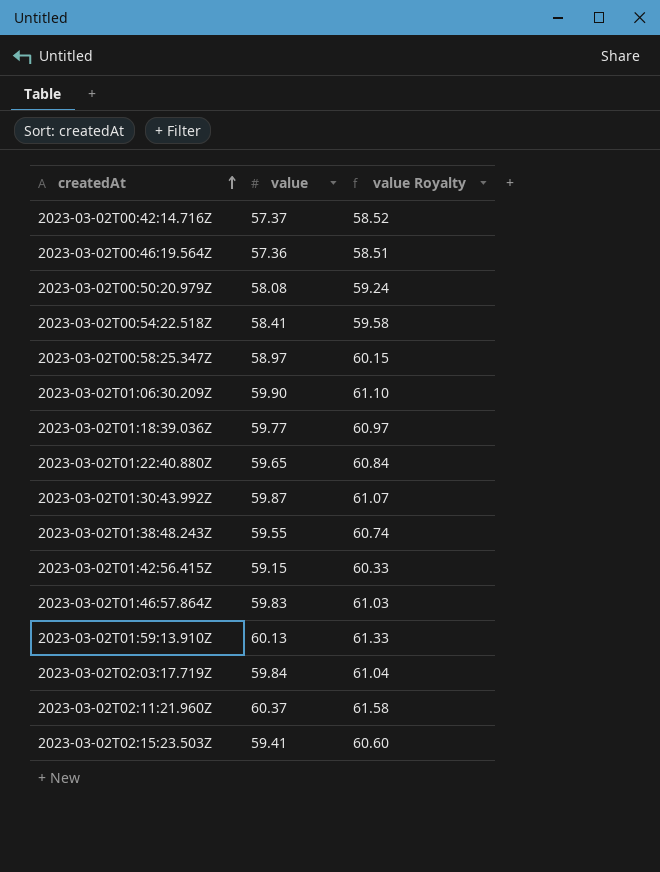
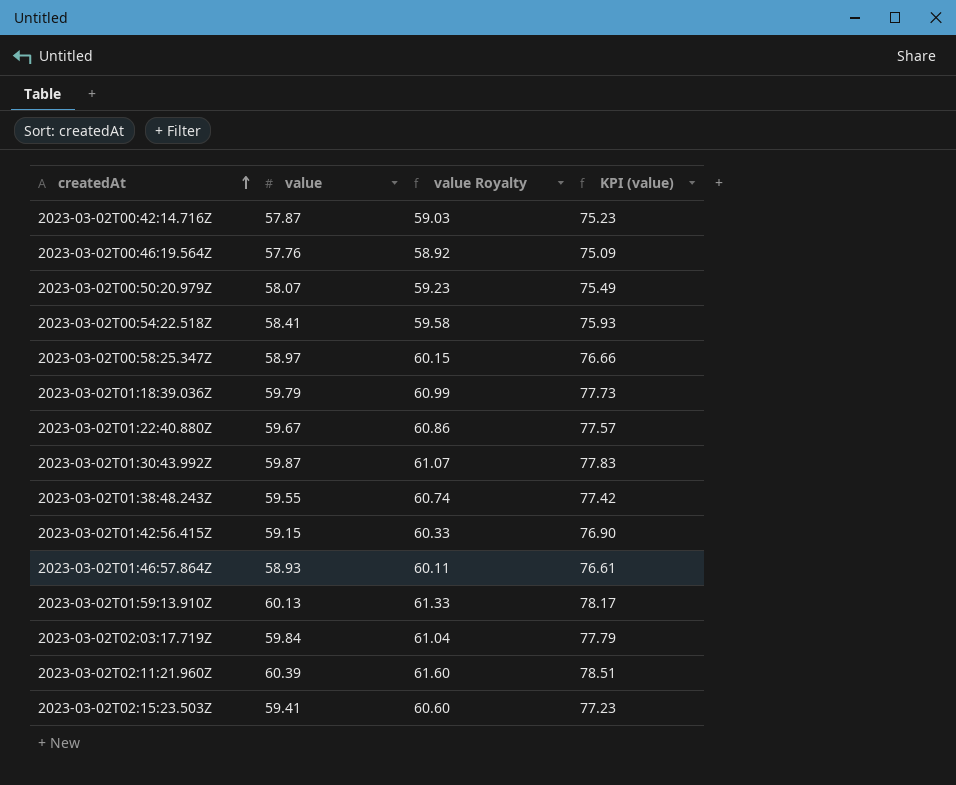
column KPI (value) | formula: none -> [value] * 1.3
row 2023-03-02T01:06:30.209Z: 59.90 | 61.10 -> none
2023-03-02T00:42:14.716Z | value: 57.37 -> 57.87
2023-03-02T00:42:14.716Z | value Royalty: 58.52 -> 59.03
2023-03-02T00:46:19.564Z | value: 57.36 -> 57.76
2023-03-02T00:46:19.564Z | value Royalty: 58.51 -> 58.92
2023-03-02T00:50:20.979Z | value: 58.08 -> 58.07
2023-03-02T00:50:20.979Z | value Royalty: 59.24 -> 59.23
2023-03-02T01:18:39.036Z | value: 59.77 -> 59.79
2023-03-02T01:18:39.036Z | value Royalty: 60.97 -> 60.99
2023-03-02T01:22:40.880Z | value: 59.65 -> 59.67
2023-03-02T01:22:40.880Z | value Royalty: 60.84 -> 60.86
2023-03-02T01:46:57.864Z | value: 59.83 -> 58.93
2023-03-02T01:46:57.864Z | value Royalty: 61.03 -> 60.11
2023-03-02T02:11:21.960Z | value: 60.37 -> 60.39
2023-03-02T02:11:21.960Z | value Royalty: 61.58 -> 61.60

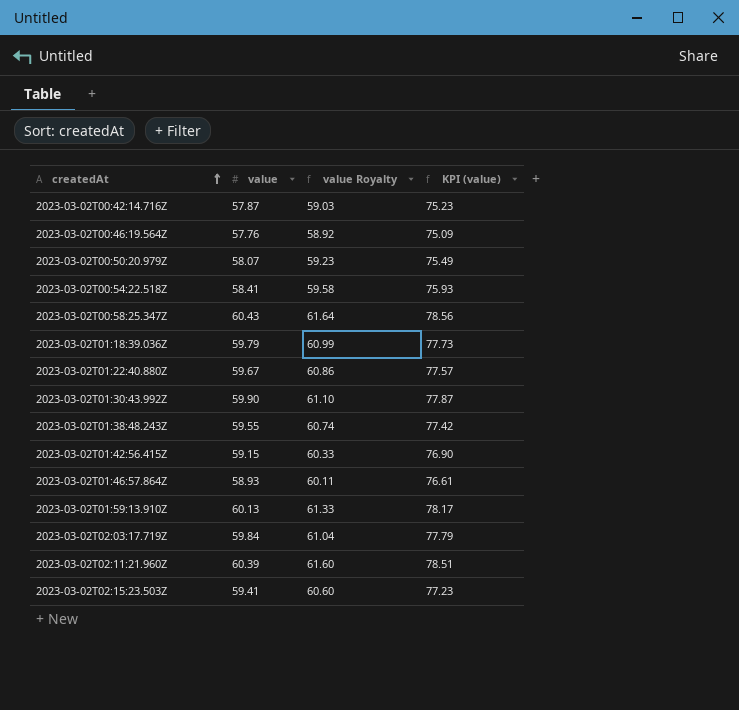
2023-03-02T00:58:25.347Z | value: 58.97 -> 60.43
2023-03-02T00:58:25.347Z | value Royalty: 60.15 -> 61.64
2023-03-02T00:58:25.347Z | KPI (value): 76.66 -> 78.56
2023-03-02T01:30:43.992Z | value: 59.87 -> 59.90
2023-03-02T01:30:43.992Z | value Royalty: 61.07 -> 61.10
2023-03-02T01:30:43.992Z | KPI (value): 77.83 -> 77.87

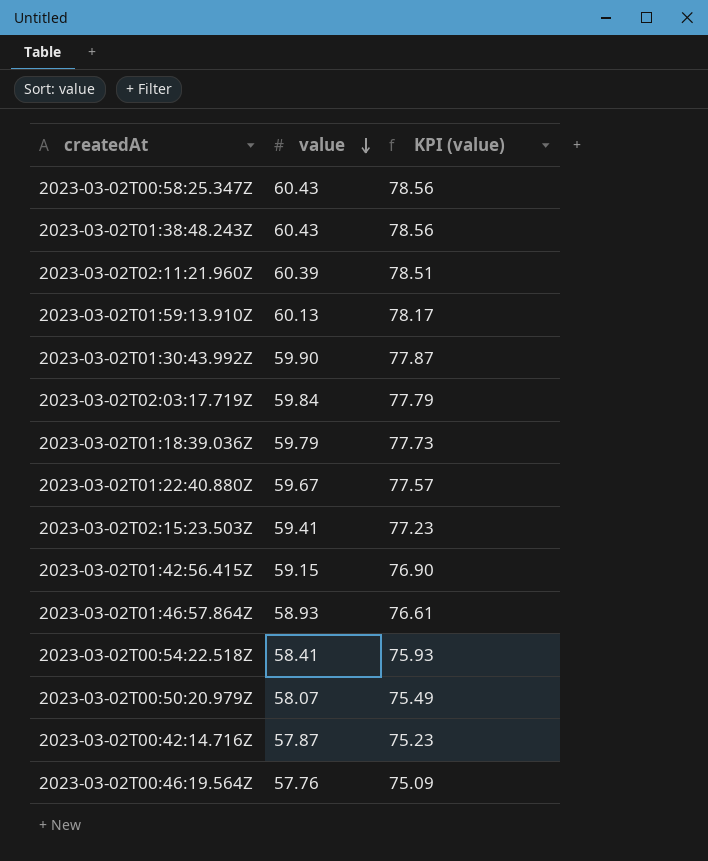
row order: createdAt ascending -> value descending
column value Royalty | formula: [value] * 1.02 -> none
2023-03-02T01:38:48.243Z | value: 59.55 -> 60.43
2023-03-02T01:38:48.243Z | KPI (value): 77.42 -> 78.56

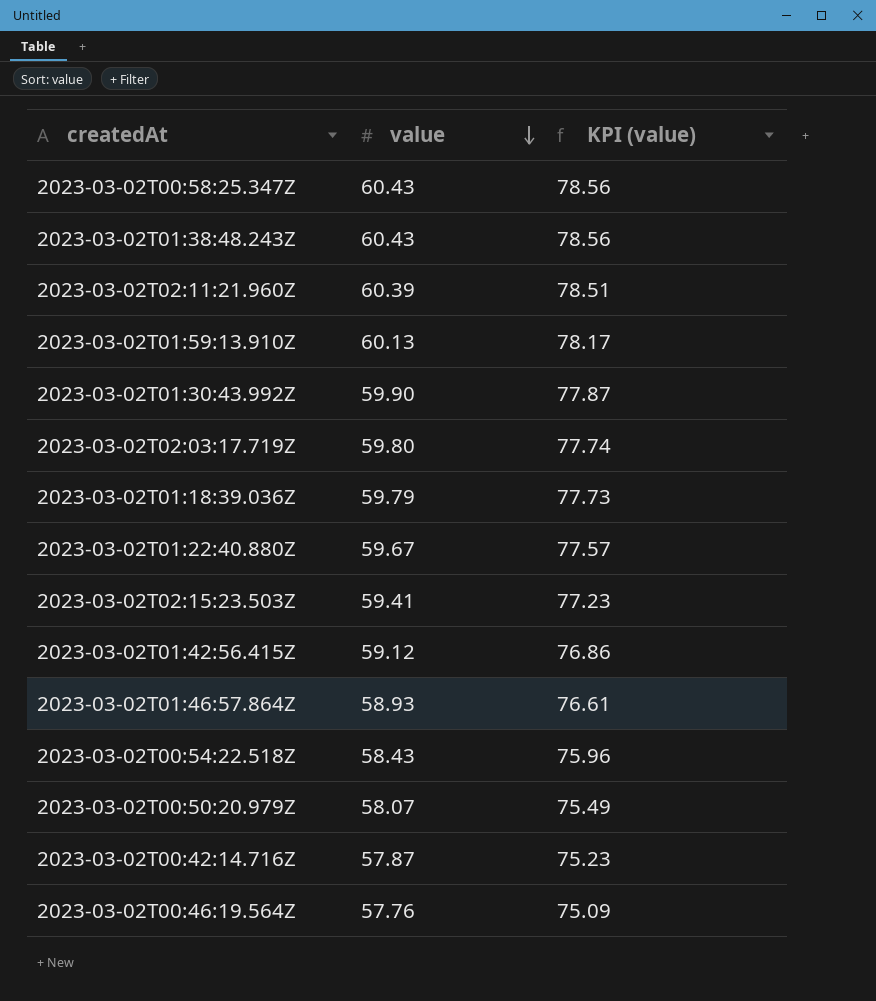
2023-03-02T02:03:17.719Z | value: 59.84 -> 59.80
2023-03-02T02:03:17.719Z | KPI (value): 77.79 -> 77.74
2023-03-02T01:42:56.415Z | value: 59.15 -> 59.12
2023-03-02T01:42:56.415Z | KPI (value): 76.90 -> 76.86
2023-03-02T00:54:22.518Z | value: 58.41 -> 58.43
2023-03-02T00:54:22.518Z | KPI (value): 75.93 -> 75.96

